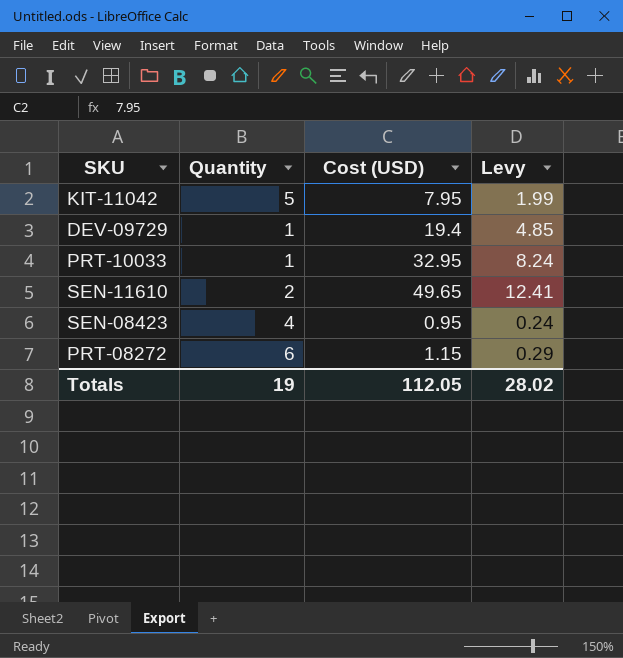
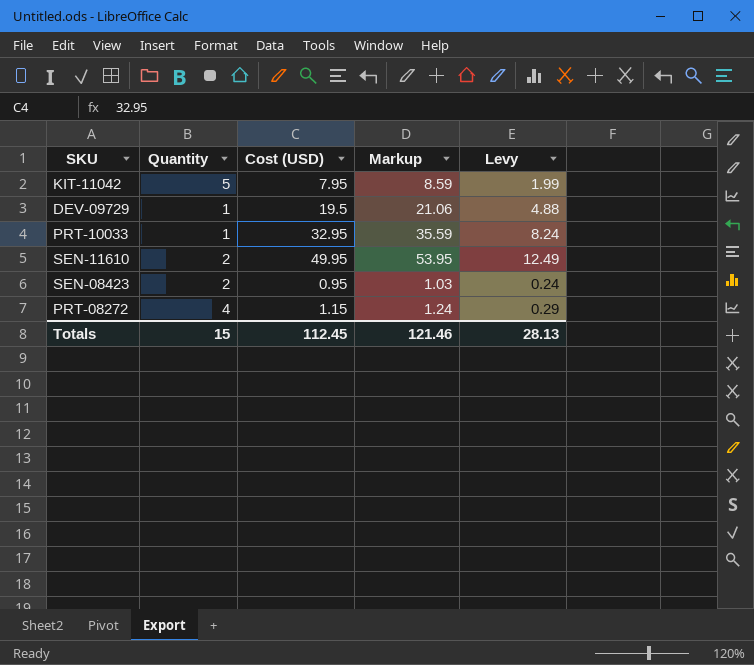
column Markup | formula: none -> [Cost (USD)] * 1.08
DEV-09729 | Cost (USD): 19.4 -> 19.5
DEV-09729 | Levy: 4.85 -> 4.88
SEN-11610 | Cost (USD): 49.65 -> 49.95
SEN-11610 | Levy: 12.41 -> 12.49
SEN-08423 | Quantity: 4 -> 2
PRT-08272 | Quantity: 6 -> 4
Totals | Quantity: 19 -> 15
Totals | Cost (USD): 112.05 -> 112.45
Totals | Levy: 28.02 -> 28.13

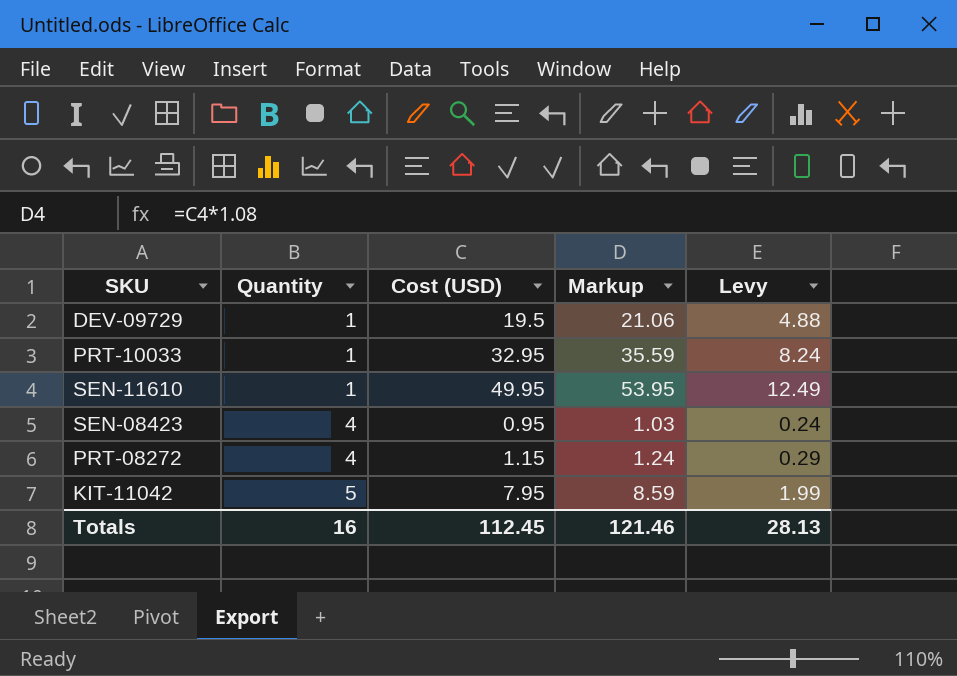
row order: none -> Quantity ascending
SEN-11610 | Quantity: 2 -> 1
SEN-08423 | Quantity: 2 -> 4
Totals | Quantity: 15 -> 16

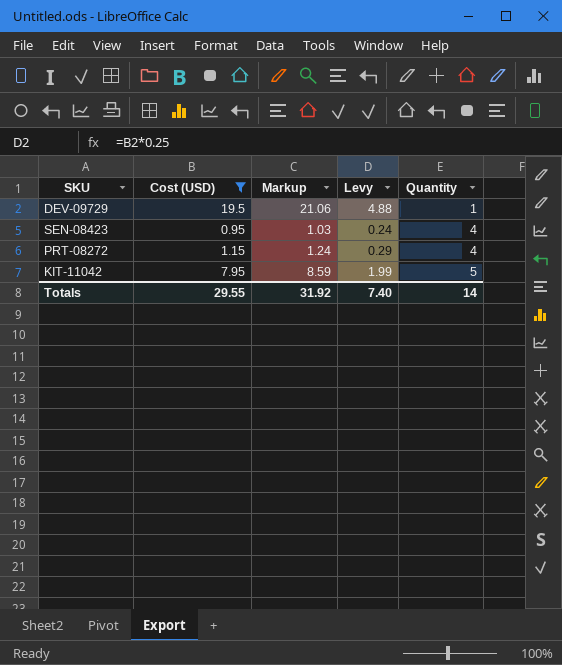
filter: none -> Cost (USD) <= 19.5
column Quantity | position: 2 -> 5
Totals | Cost (USD): 112.45 -> 29.55
Totals | Markup: 121.46 -> 31.92
Totals | Levy: 28.13 -> 7.40
Totals | Quantity: 16 -> 14

